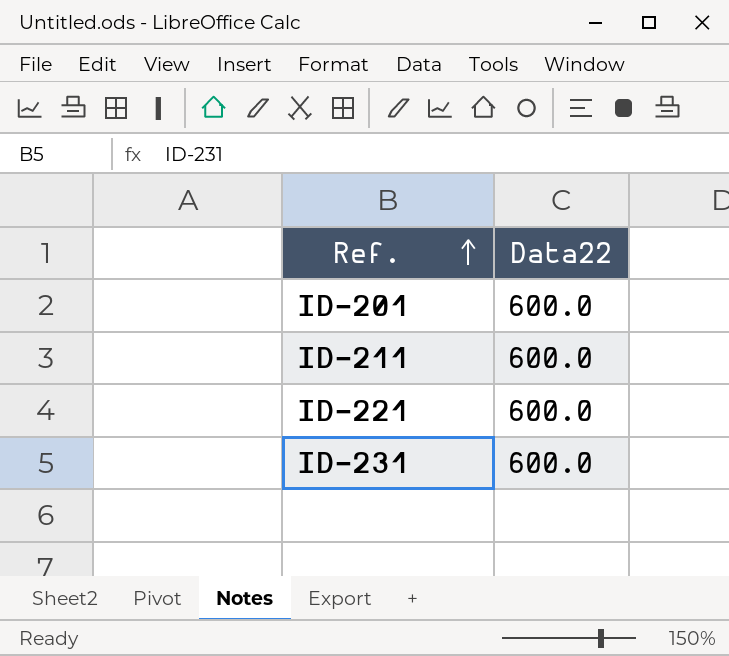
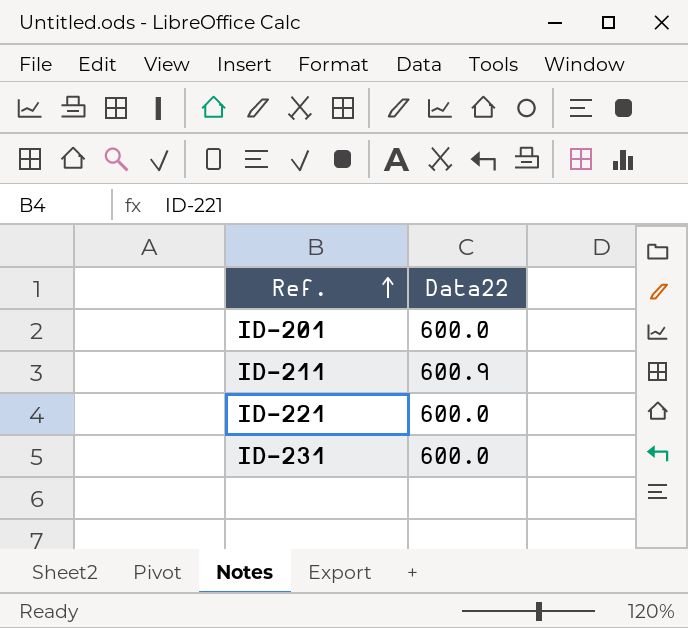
ID-211 | Data22: 600.0 -> 600.9

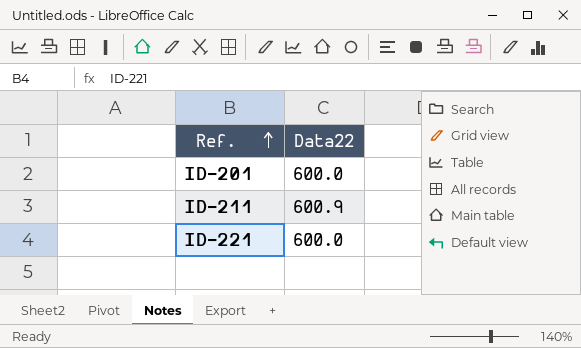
row ID-231: 600.0 -> none

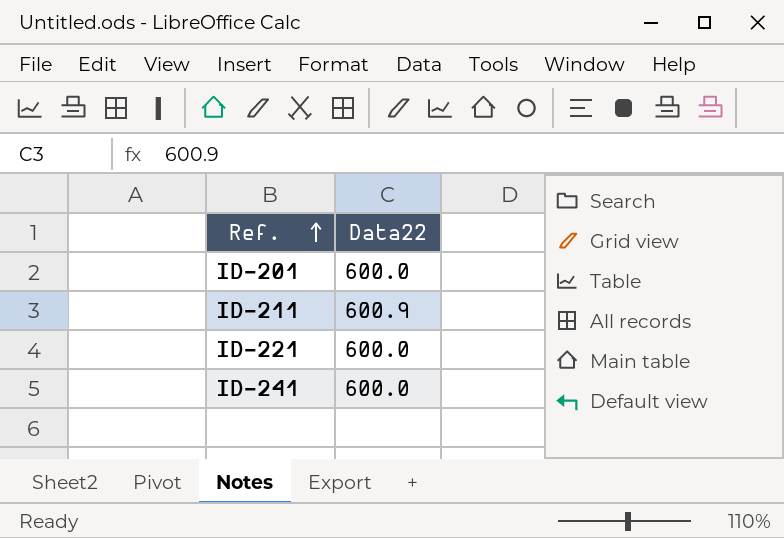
row ID-241: none -> 600.0

